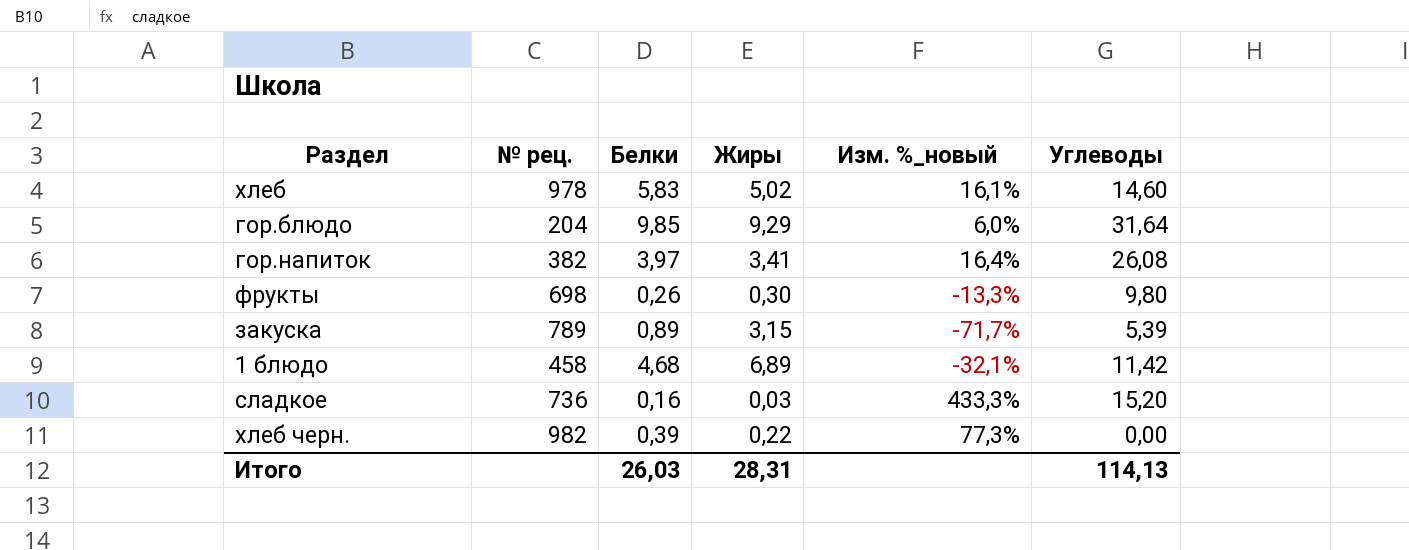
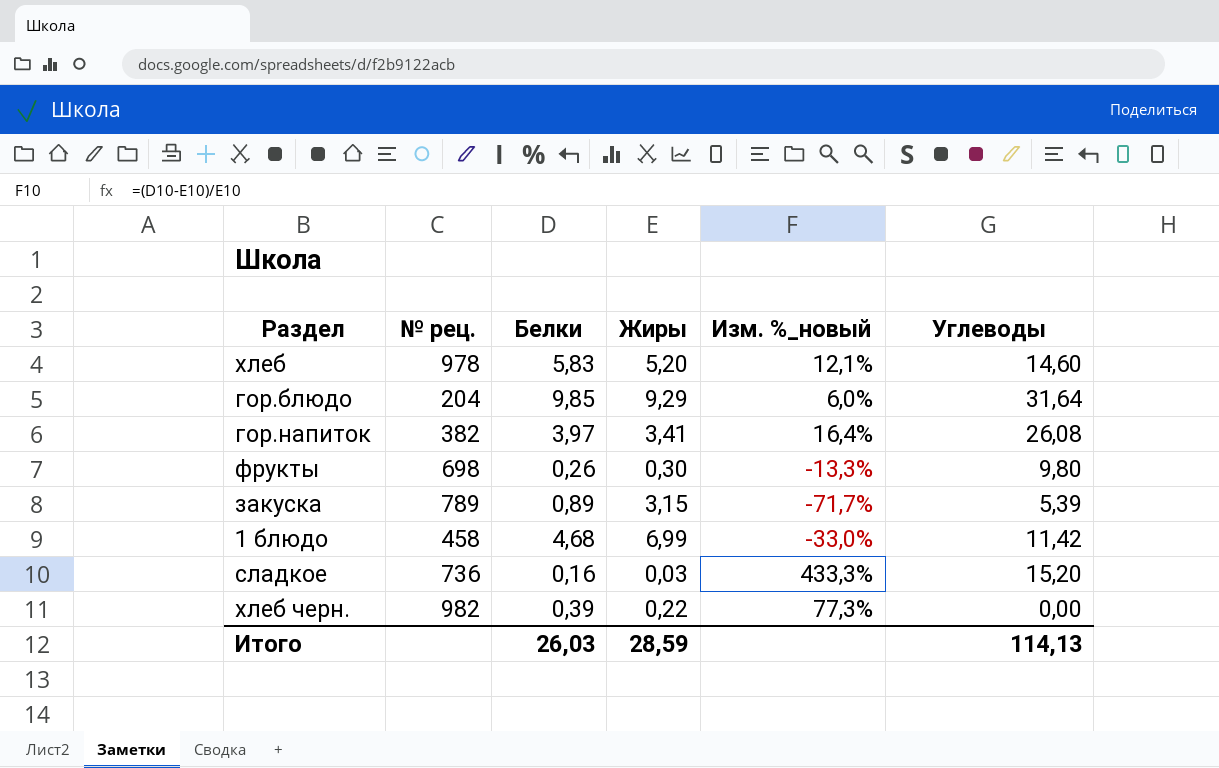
хлеб | Жиры: 5,02 -> 5,20
хлеб | Изм. %_новый: 16,1% -> 12,1%
1 блюдо | Жиры: 6,89 -> 6,99
1 блюдо | Изм. %_новый: -32,1% -> -33,0%
Итого | Жиры: 28,31 -> 28,59

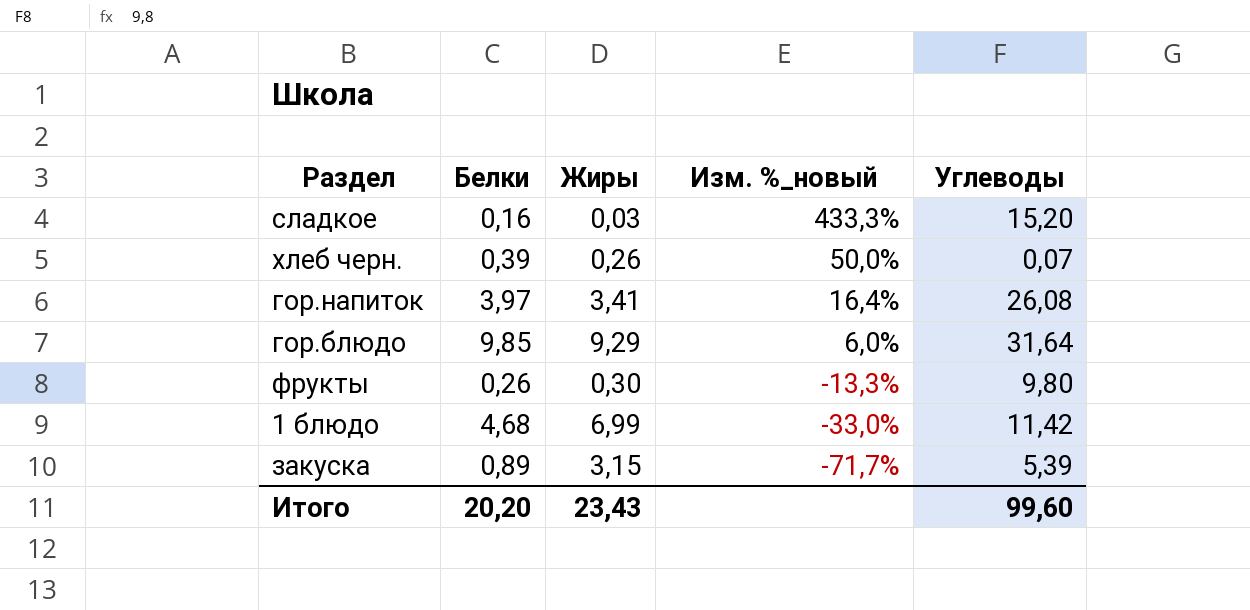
row order: none -> Изм. %_новый descending
column № рец. | position: 2 -> none
row хлеб: 978 | 5,83 | 5,20 | 12,1% | 14,60 -> none
хлеб черн. | Жиры: 0,22 -> 0,26
хлеб черн. | Изм. %_новый: 77,3% -> 50,0%
хлеб черн. | Углеводы: 0,00 -> 0,07
Итого | Белки: 26,03 -> 20,20
Итого | Жиры: 28,59 -> 23,43
Итого | Углеводы: 114,13 -> 99,60

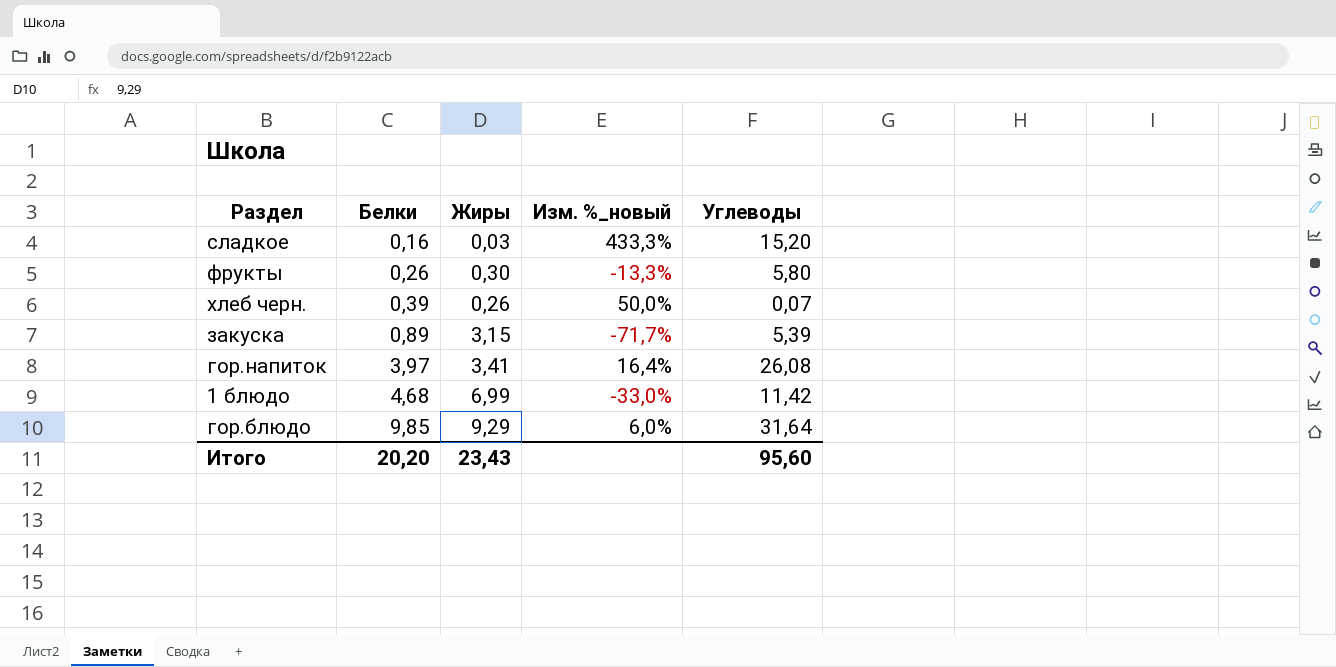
row order: Изм. %_новый descending -> Белки ascending
фрукты | Углеводы: 9,80 -> 5,80
Итого | Углеводы: 99,60 -> 95,60

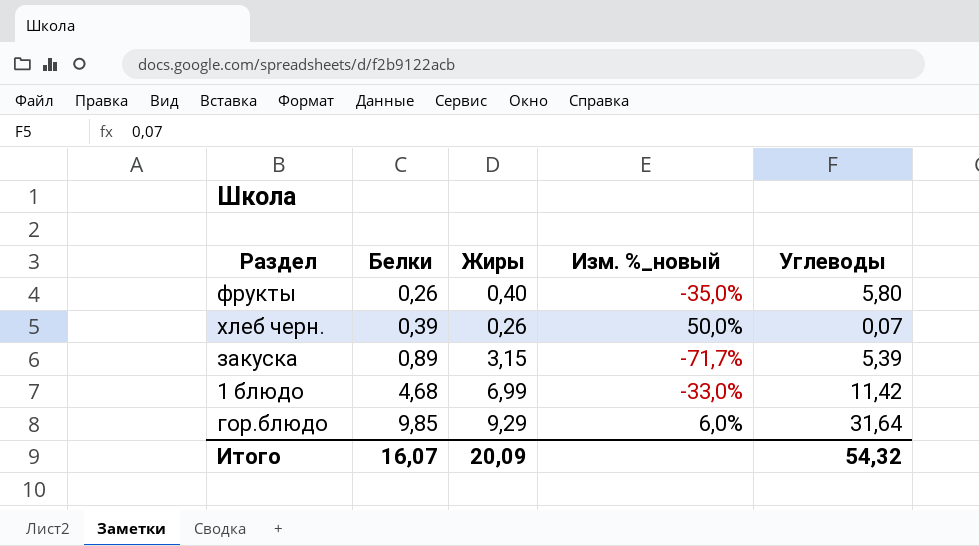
row сладкое: 0,16 | 0,03 | 433,3% | 15,20 -> none
row гор.напиток: 3,97 | 3,41 | 16,4% | 26,08 -> none
фрукты | Жиры: 0,30 -> 0,40
фрукты | Изм. %_новый: -13,3% -> -35,0%
Итого | Белки: 20,20 -> 16,07
Итого | Жиры: 23,43 -> 20,09
Итого | Углеводы: 95,60 -> 54,32

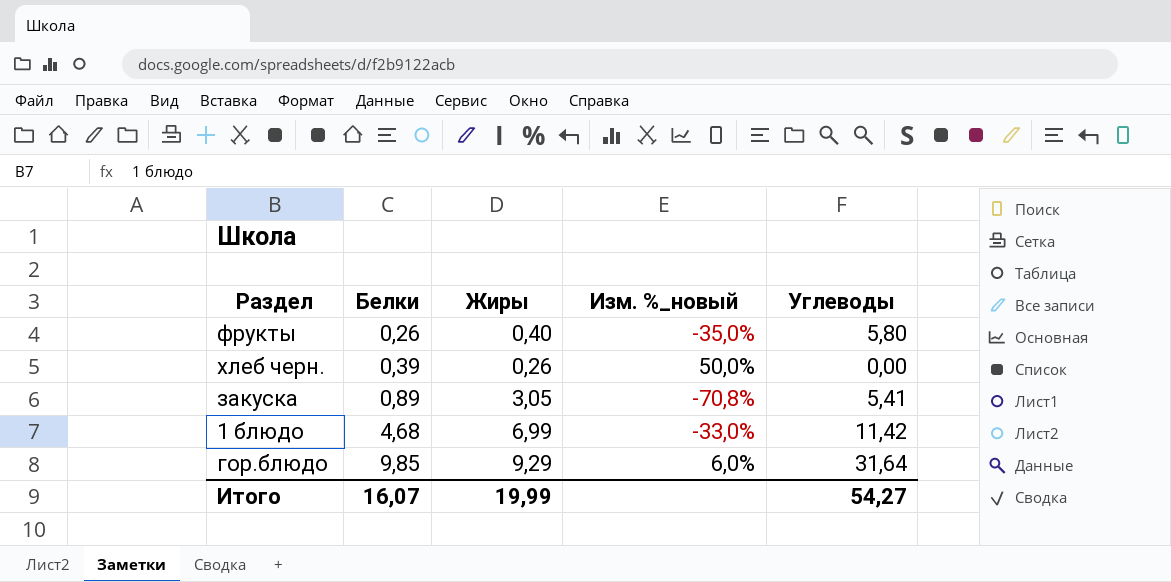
хлеб черн. | Углеводы: 0,07 -> 0,00
закуска | Жиры: 3,15 -> 3,05
закуска | Изм. %_новый: -71,7% -> -70,8%
закуска | Углеводы: 5,39 -> 5,41
Итого | Жиры: 20,09 -> 19,99
Итого | Углеводы: 54,32 -> 54,27

